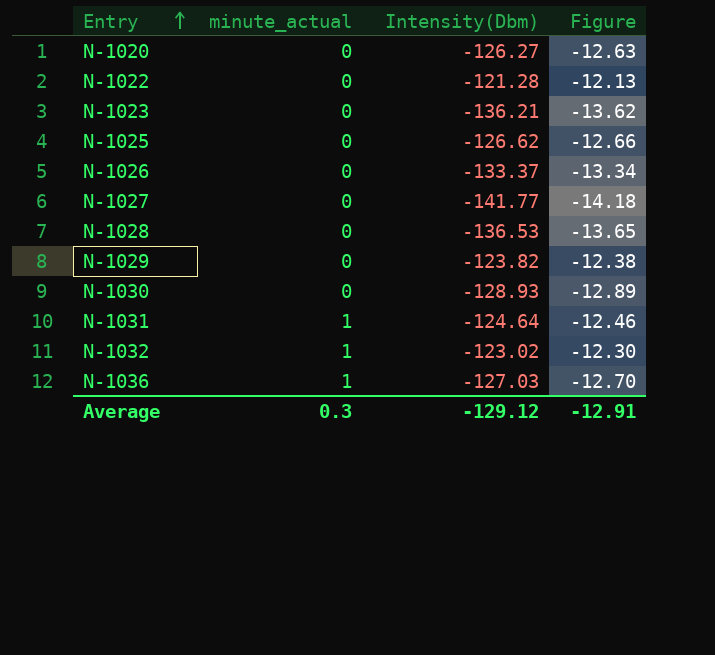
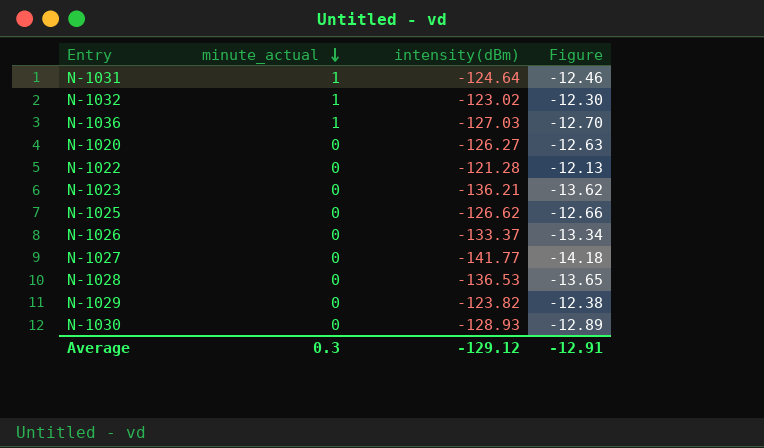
row order: Entry ascending -> minute_actual descending
column name: Intensity(Dbm) -> intensity(dBm)

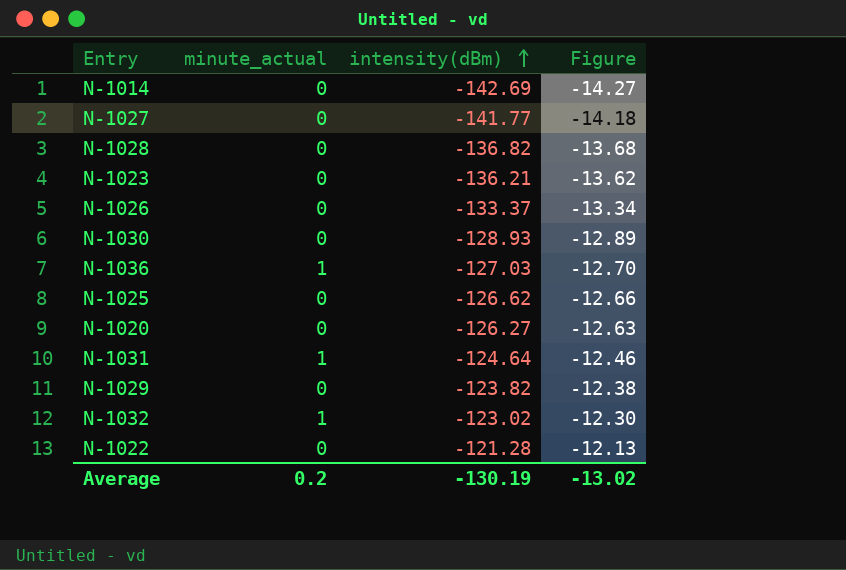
row order: minute_actual descending -> intensity(dBm) ascending
row N-1014: none -> 0 | -142.69 | -14.27
N-1028 | intensity(dBm): -136.53 -> -136.82
N-1028 | Figure: -13.65 -> -13.68
Average | minute_actual: 0.3 -> 0.2
Average | intensity(dBm): -129.12 -> -130.19
Average | Figure: -12.91 -> -13.02

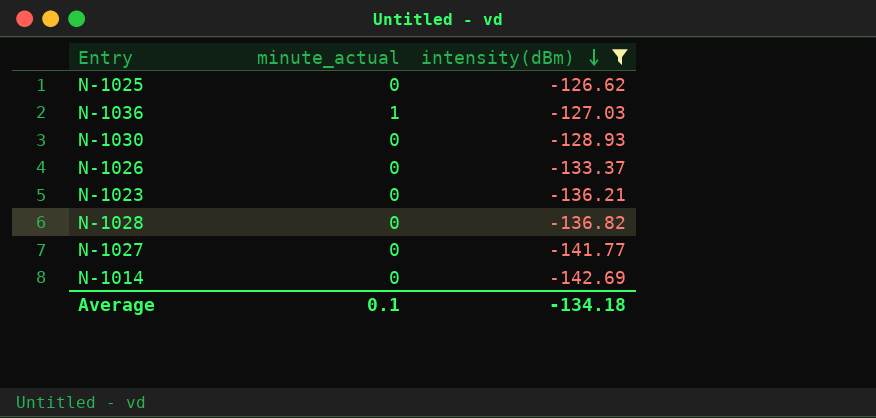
filter: none -> intensity(dBm) <= -126.62
row order: intensity(dBm) ascending -> intensity(dBm) descending
column Figure | formula: [intensity(dBm)] * 0.1 -> none
Average | minute_actual: 0.2 -> 0.1
Average | intensity(dBm): -130.19 -> -134.18

